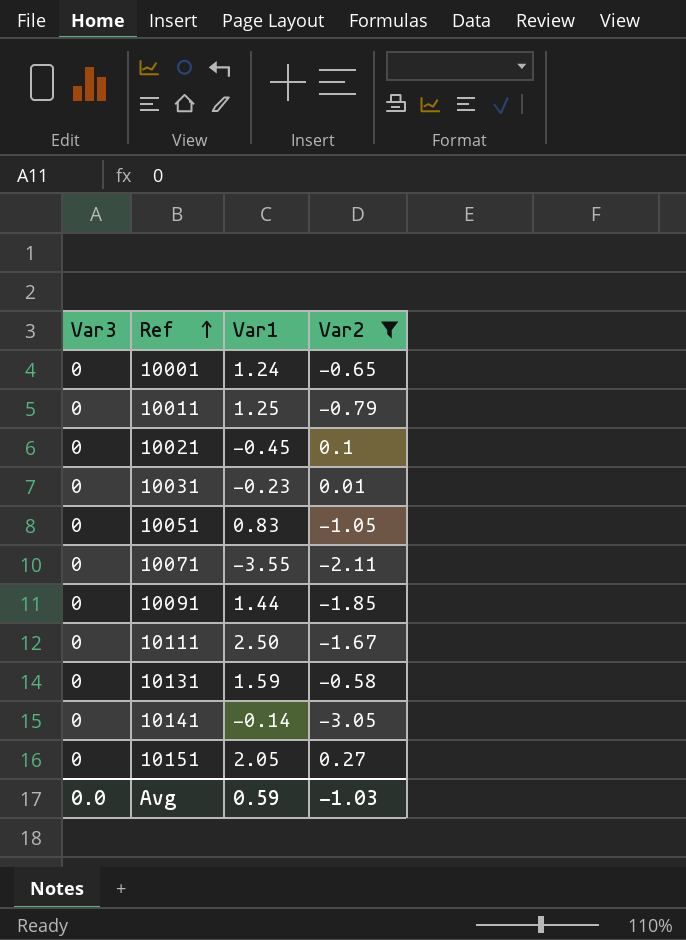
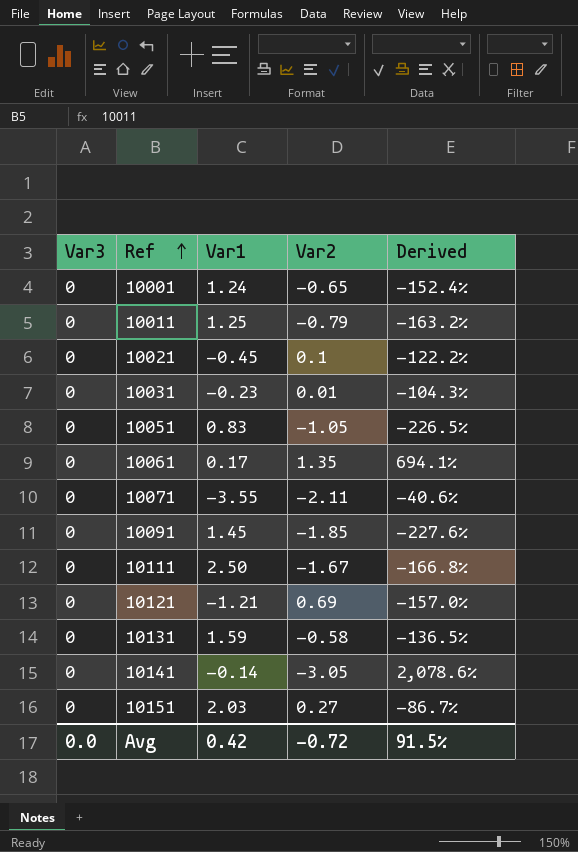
filter: Var2 <= 0.27 -> none
column Derived | formula: none -> ([Var2] - [Var1]) / [Var1]
10091 | Var1: 1.44 -> 1.45
10151 | Var1: 2.05 -> 2.03
Avg | Var1: 0.59 -> 0.42
Avg | Var2: -1.03 -> -0.72

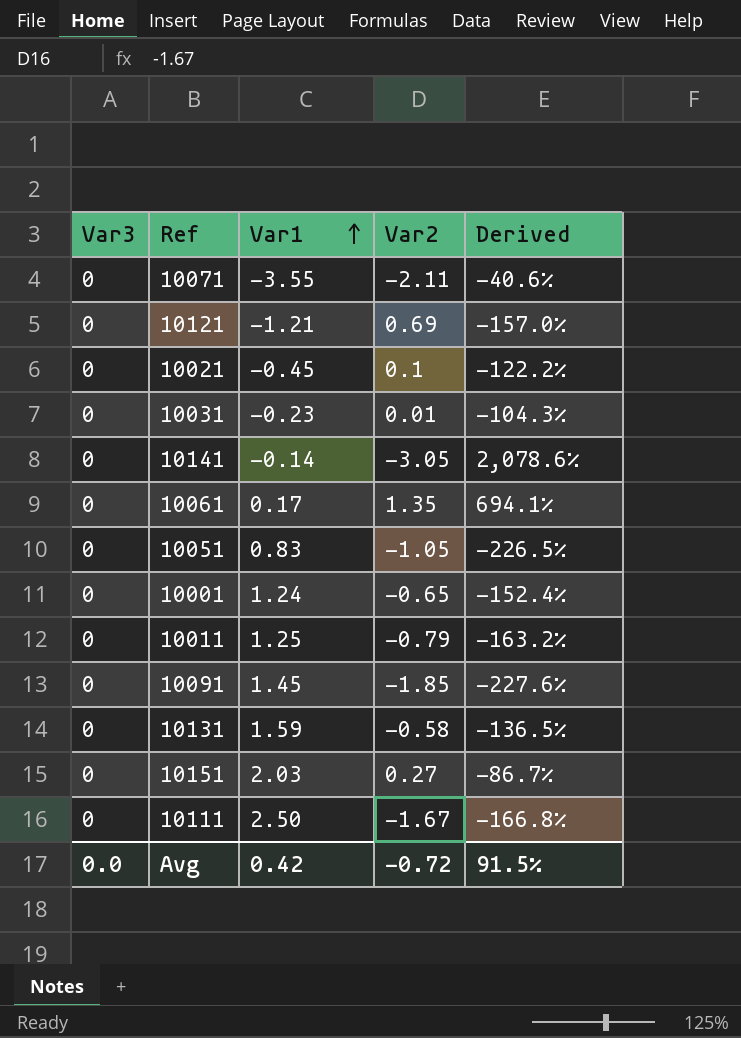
row order: Ref ascending -> Var1 ascending

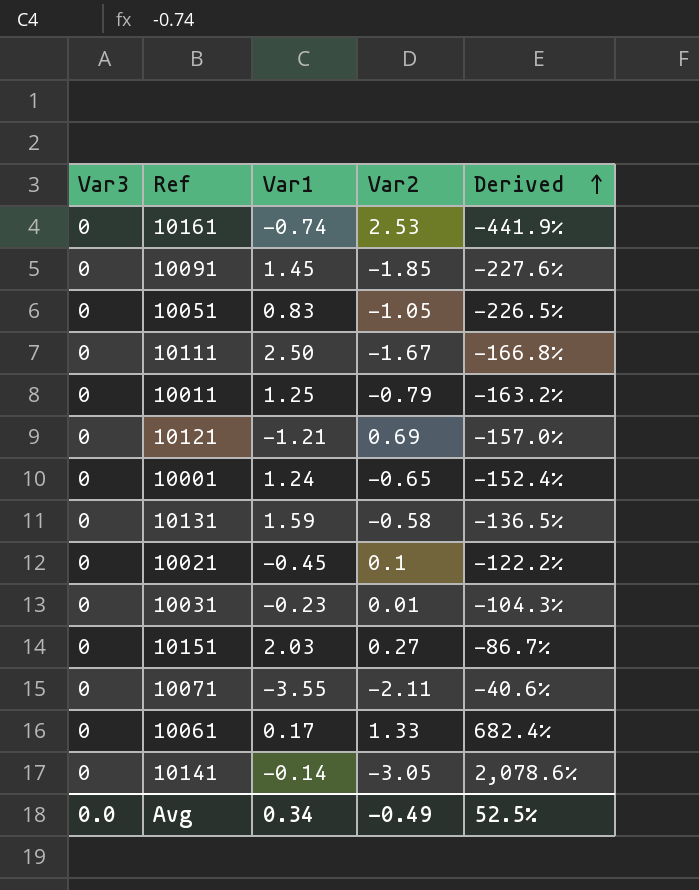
row order: Var1 ascending -> Derived ascending
row 10161: none -> 0 | -0.74 | 2.53 | -441.9%
10061 | Var2: 1.35 -> 1.33
10061 | Derived: 694.1% -> 682.4%
Avg | Var1: 0.42 -> 0.34
Avg | Var2: -0.72 -> -0.49
Avg | Derived: 91.5% -> 52.5%

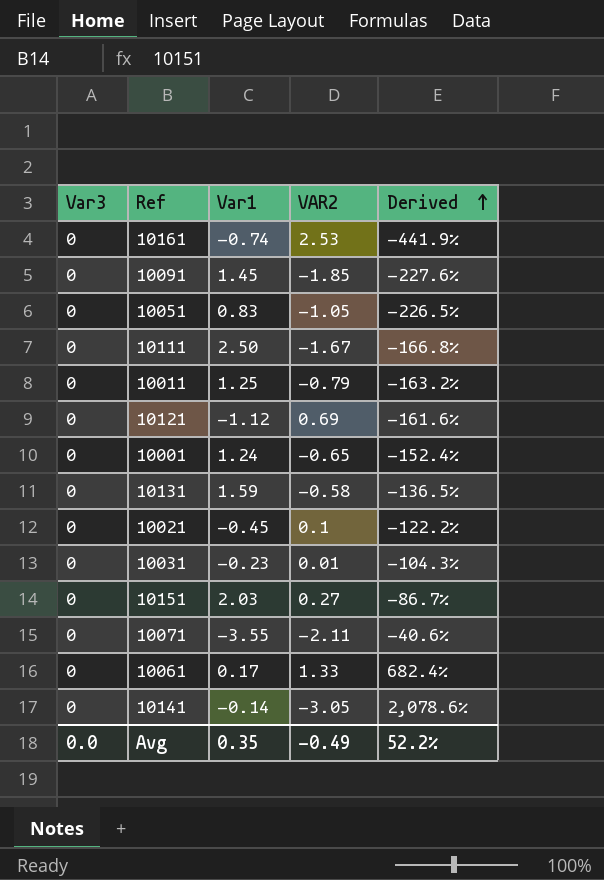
column name: Var2 -> VAR2
10121 | Var1: -1.21 -> -1.12
10121 | Derived: -157.0% -> -161.6%
Avg | Var1: 0.34 -> 0.35
Avg | Derived: 52.5% -> 52.2%

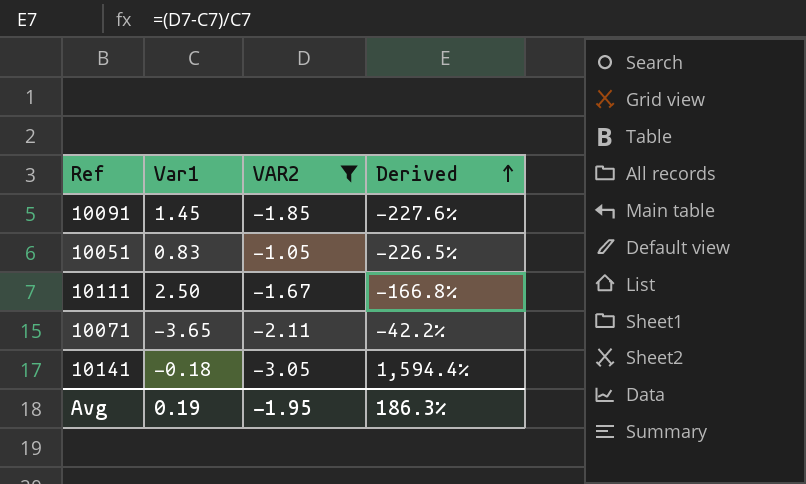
filter: none -> VAR2 <= -1.05
column Var3 | position: 1 -> none
10071 | Var1: -3.55 -> -3.65
10071 | Derived: -40.6% -> -42.2%
10141 | Var1: -0.14 -> -0.18
10141 | Derived: 2,078.6% -> 1,594.4%
Avg | Var1: 0.35 -> 0.19
Avg | VAR2: -0.49 -> -1.95
Avg | Derived: 52.2% -> 186.3%

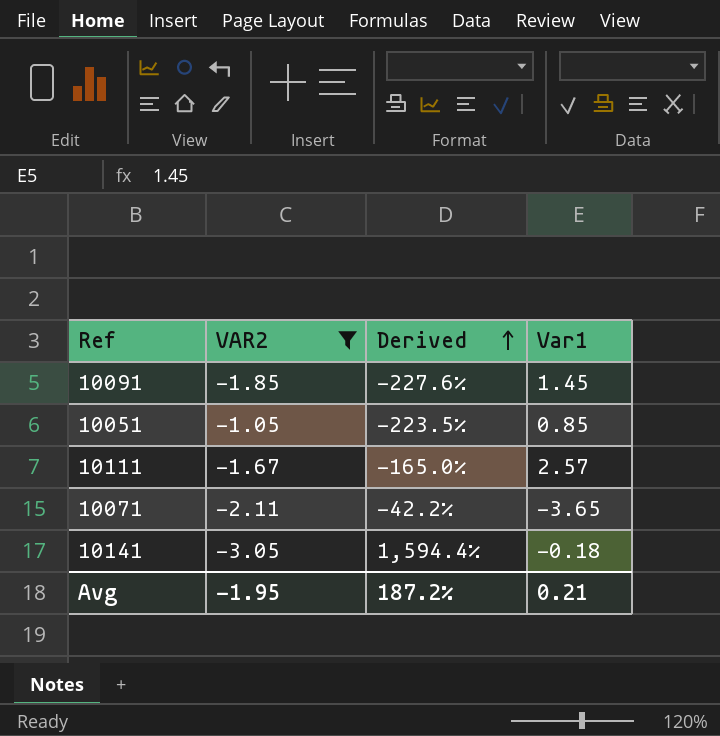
column Var1 | position: 2 -> 4
10051 | Derived: -226.5% -> -223.5%
10051 | Var1: 0.83 -> 0.85
10111 | Derived: -166.8% -> -165.0%
10111 | Var1: 2.50 -> 2.57
Avg | Derived: 186.3% -> 187.2%
Avg | Var1: 0.19 -> 0.21

